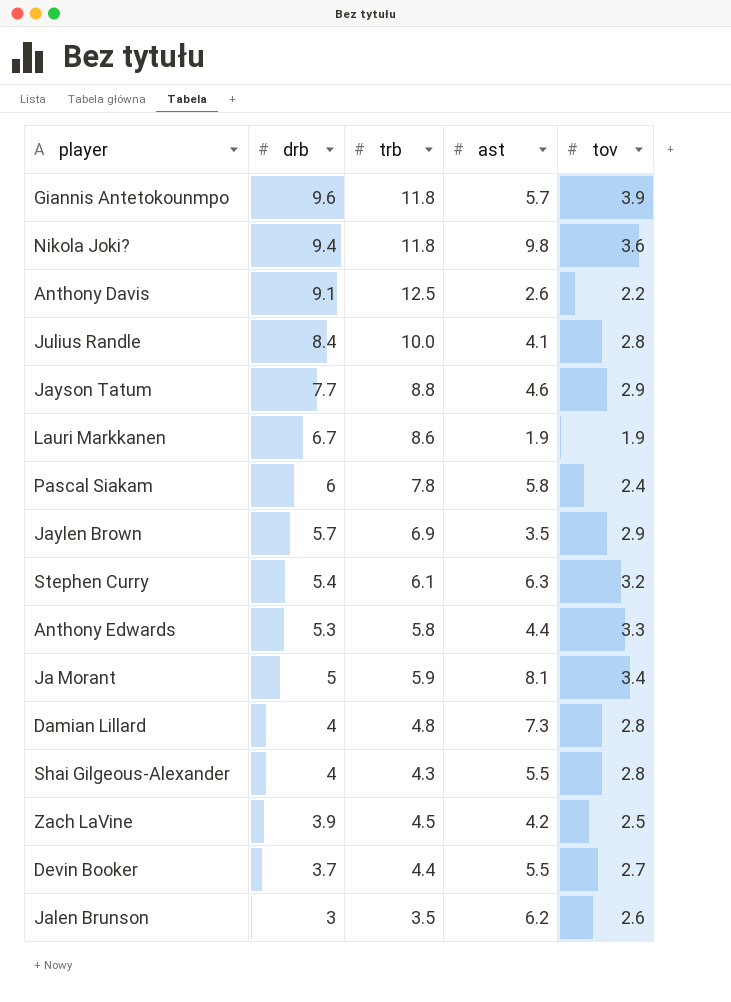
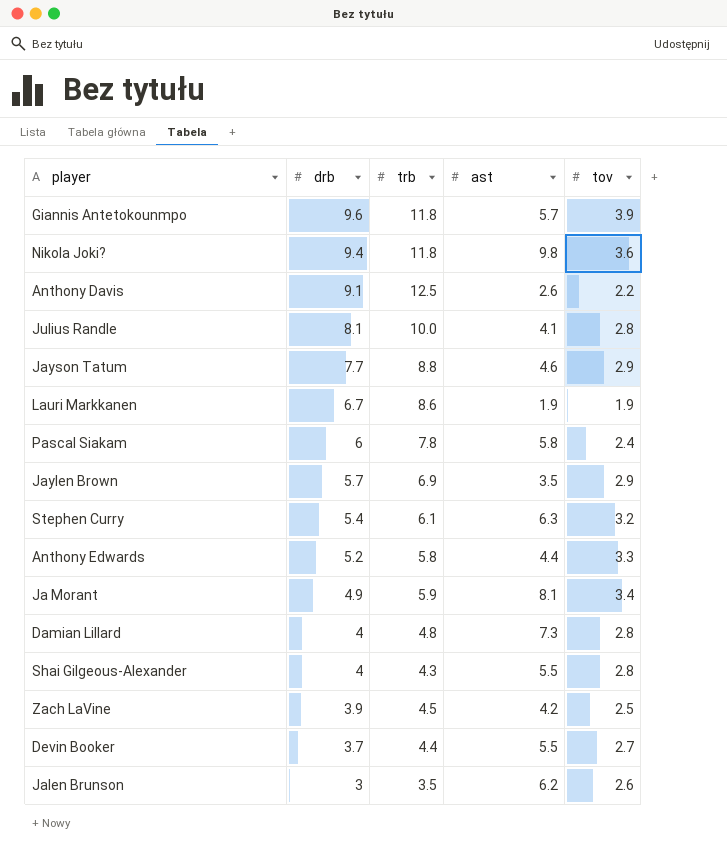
Julius Randle | drb: 8.4 -> 8.1
Anthony Edwards | drb: 5.3 -> 5.2
Ja Morant | drb: 5 -> 4.9

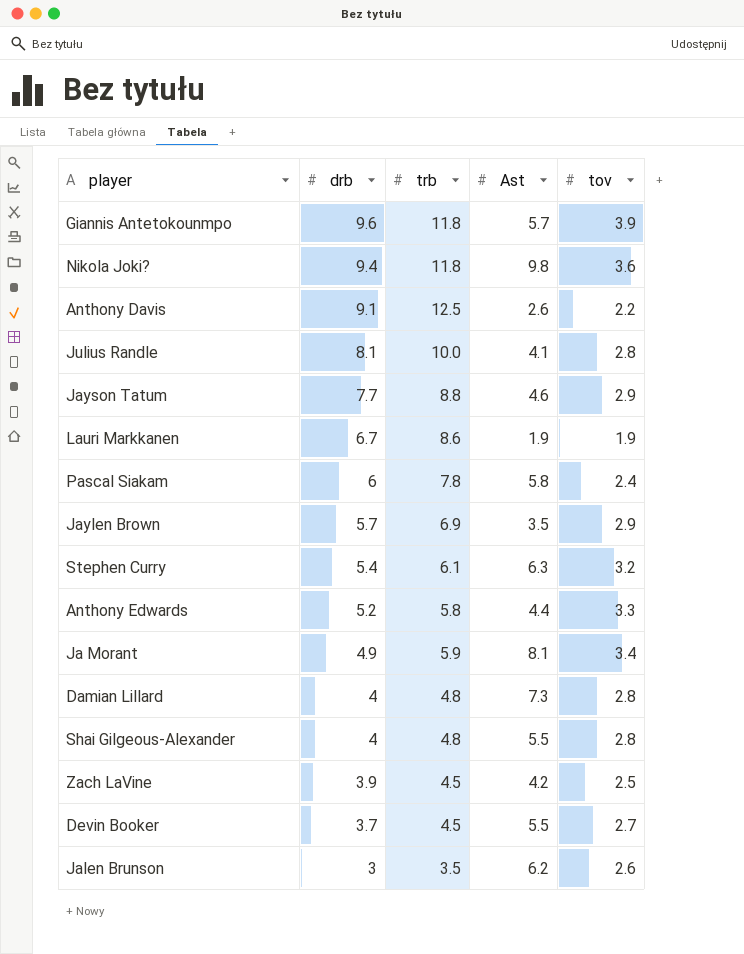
column name: ast -> Ast
Shai Gilgeous-Alexander | trb: 4.3 -> 4.8
Devin Booker | trb: 4.4 -> 4.5

